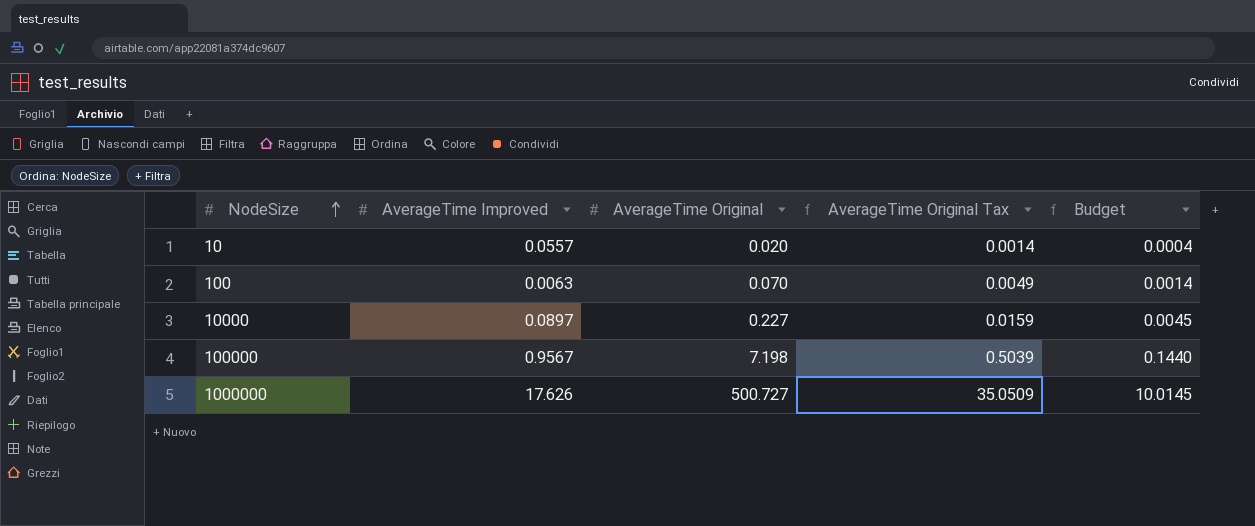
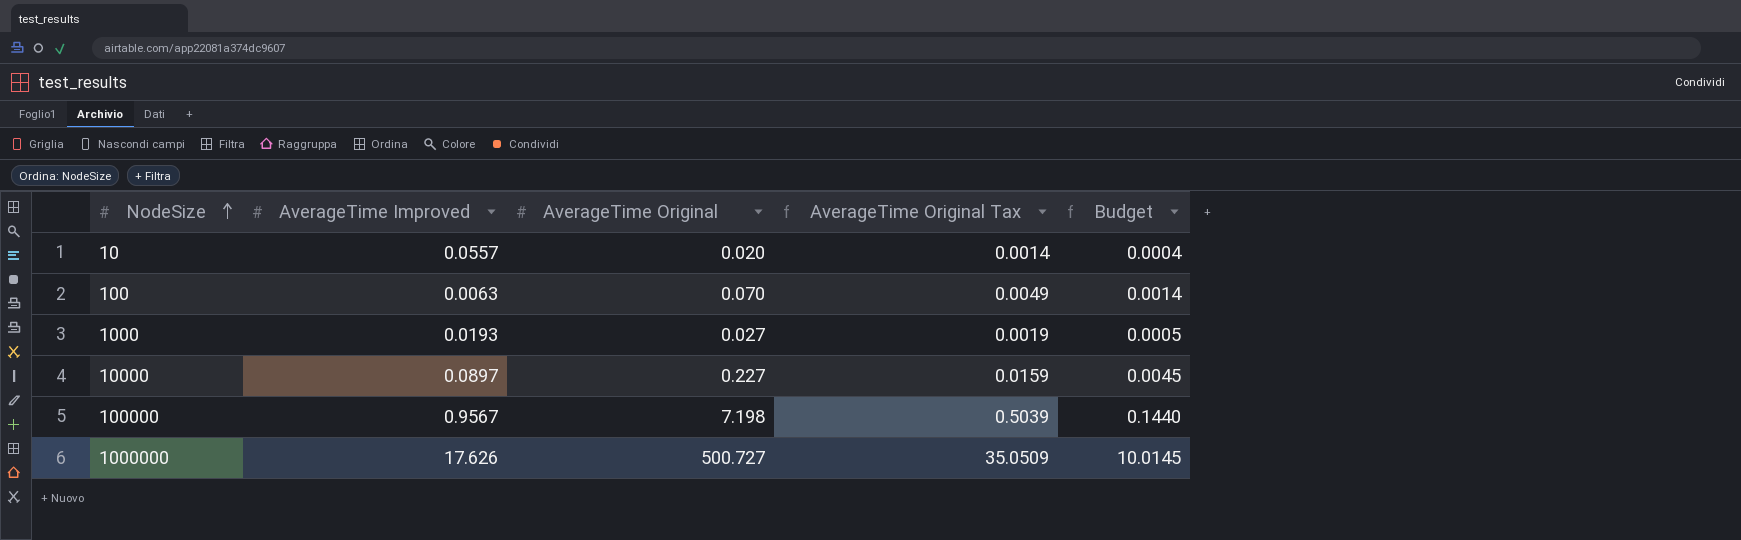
row 1000: none -> 0.0193 | 0.027 | 0.0019 | 0.0005

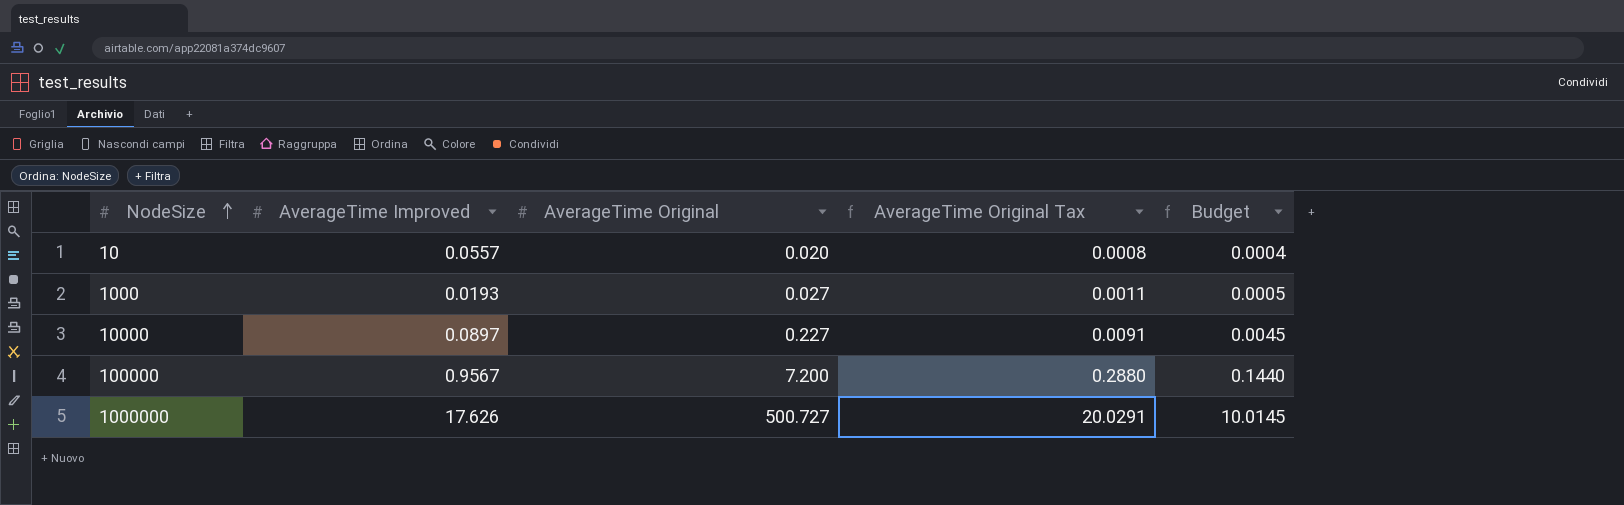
column AverageTime Original Tax | formula: [AverageTime Original] * 0.07 -> [AverageTime Original] * 0.04
row 100: 0.0063 | 0.070 | 0.0049 | 0.0014 -> none
100000 | AverageTime Original: 7.198 -> 7.200

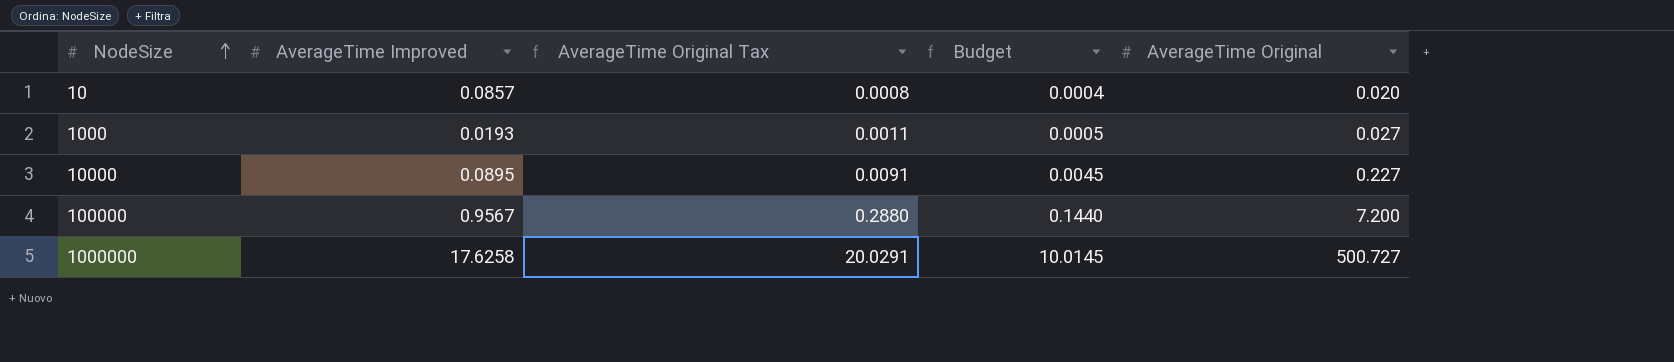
column AverageTime Original | position: 3 -> 5
10 | AverageTime Improved: 0.0557 -> 0.0857
10000 | AverageTime Improved: 0.0897 -> 0.0895
1000000 | AverageTime Improved: 17.626 -> 17.6258

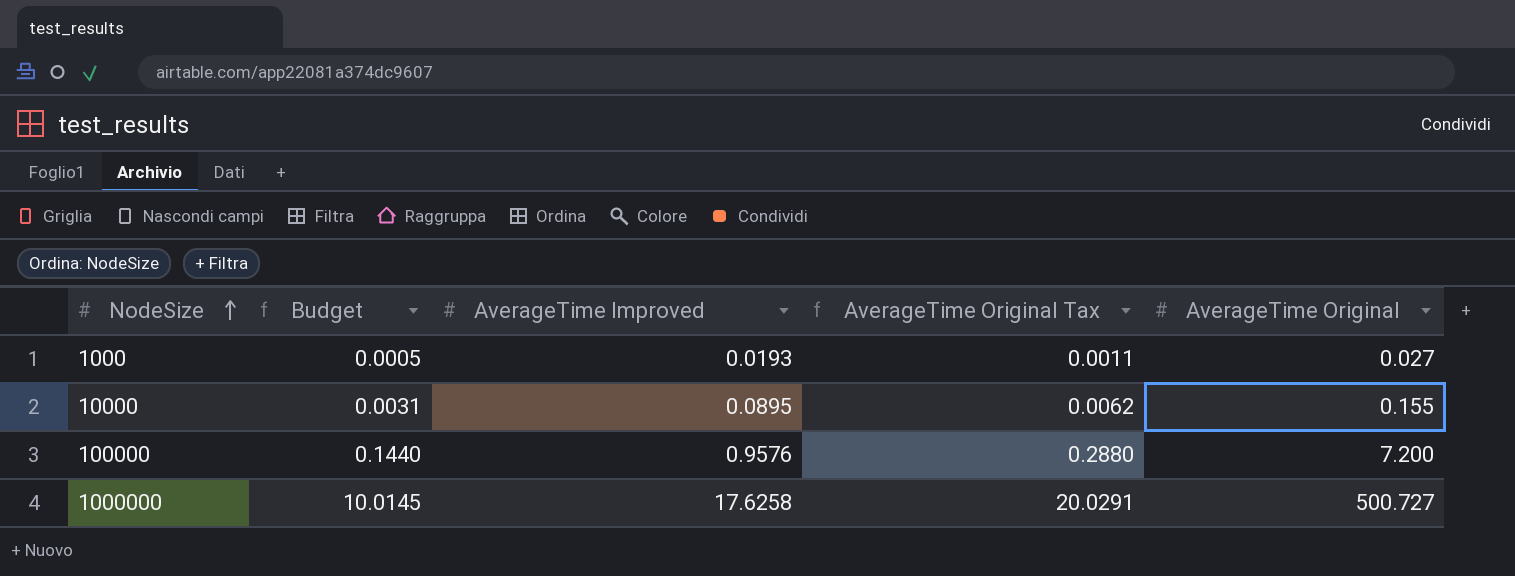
column Budget | position: 4 -> 2
row 10: 0.0857 | 0.0008 | 0.0004 | 0.020 -> none
10000 | Budget: 0.0045 -> 0.0031
10000 | AverageTime Original Tax: 0.0091 -> 0.0062
10000 | AverageTime Original: 0.227 -> 0.155
100000 | AverageTime Improved: 0.9567 -> 0.9576

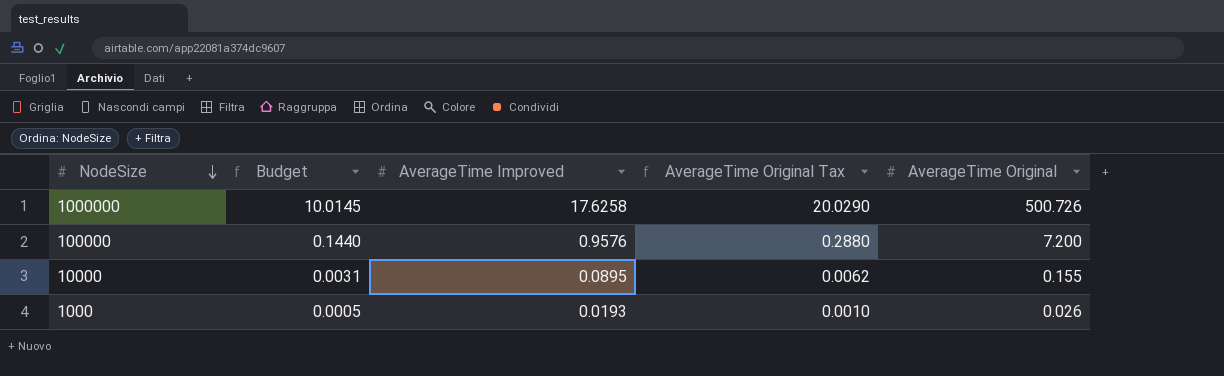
row order: NodeSize ascending -> NodeSize descending
1000000 | AverageTime Original Tax: 20.0291 -> 20.0290
1000000 | AverageTime Original: 500.727 -> 500.726
1000 | AverageTime Original Tax: 0.0011 -> 0.0010
1000 | AverageTime Original: 0.027 -> 0.026

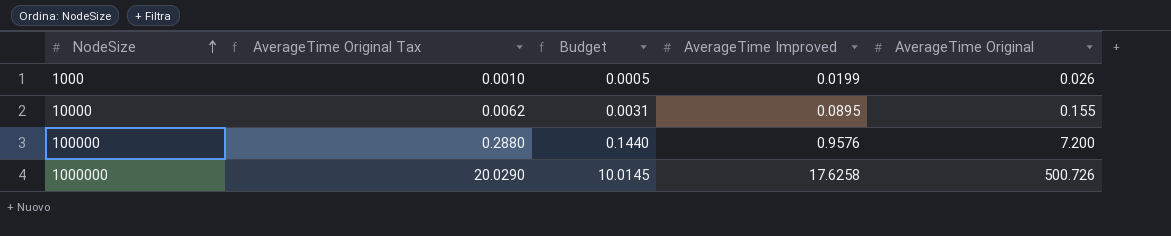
row order: NodeSize descending -> NodeSize ascending
column AverageTime Original Tax | position: 4 -> 2
1000 | AverageTime Improved: 0.0193 -> 0.0199

